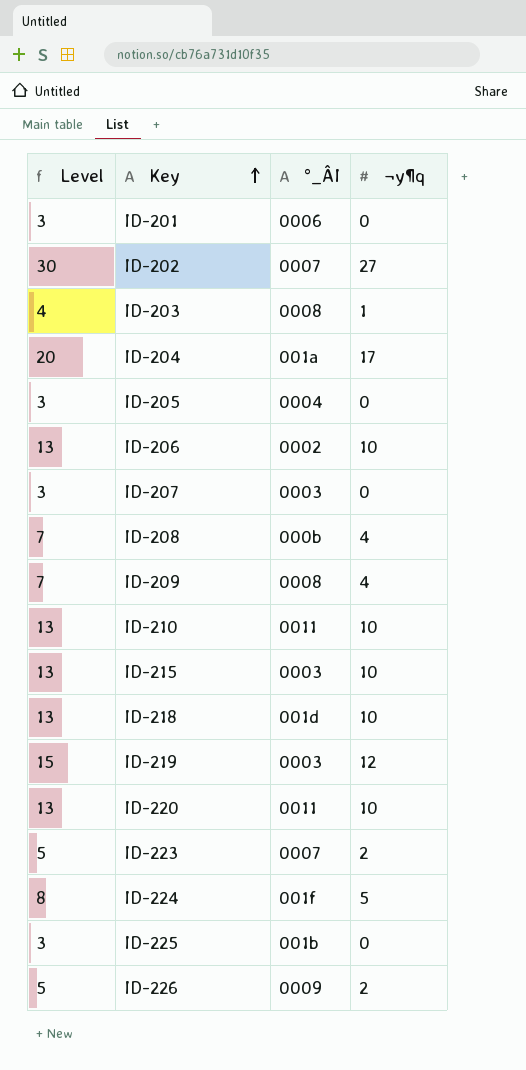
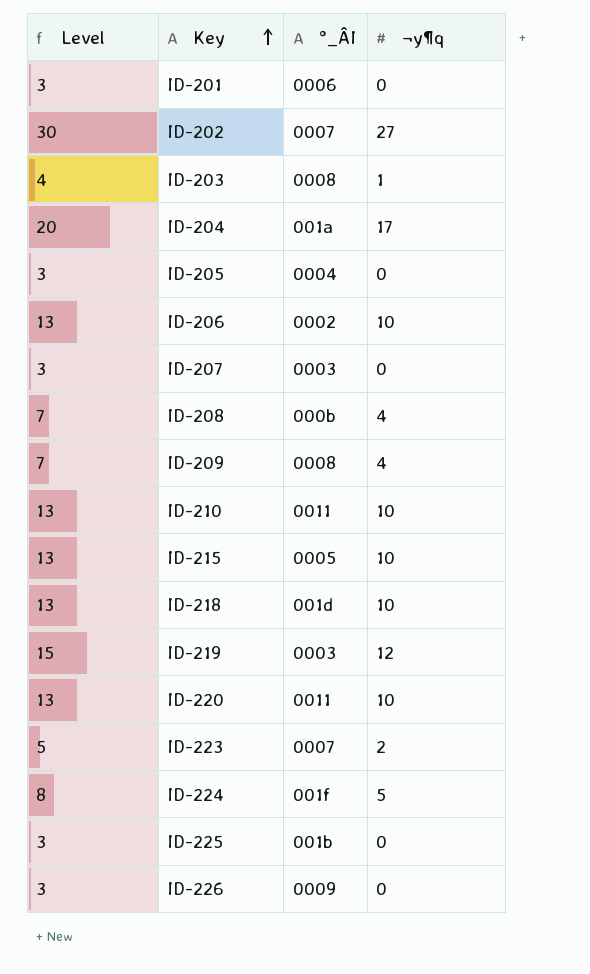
ID-215 | °_ÂI: 0003 -> 0005
ID-226 | Level: 5 -> 3
ID-226 | ¬y¶q: 2 -> 0

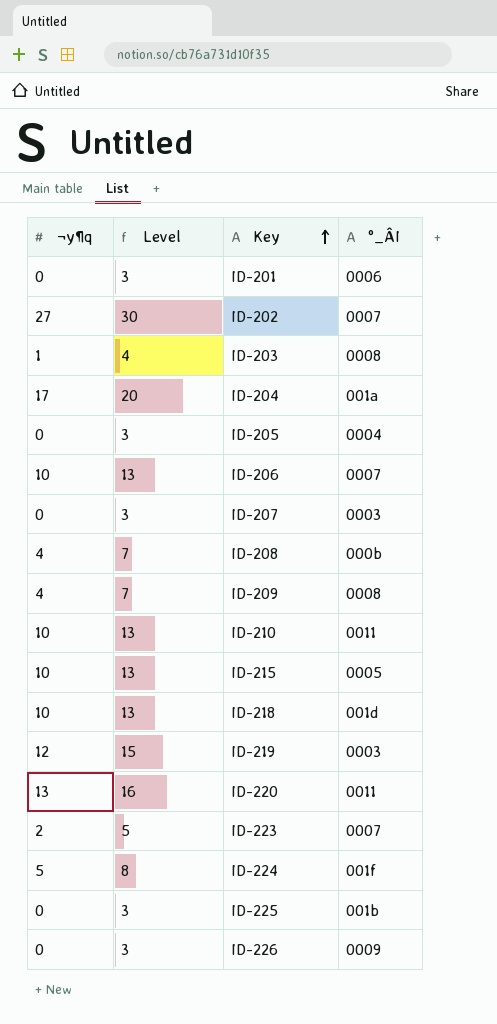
column ¬y¶q | position: 4 -> 1
ID-206 | °_ÂI: 0002 -> 0007
ID-220 | ¬y¶q: 10 -> 13
ID-220 | Level: 13 -> 16

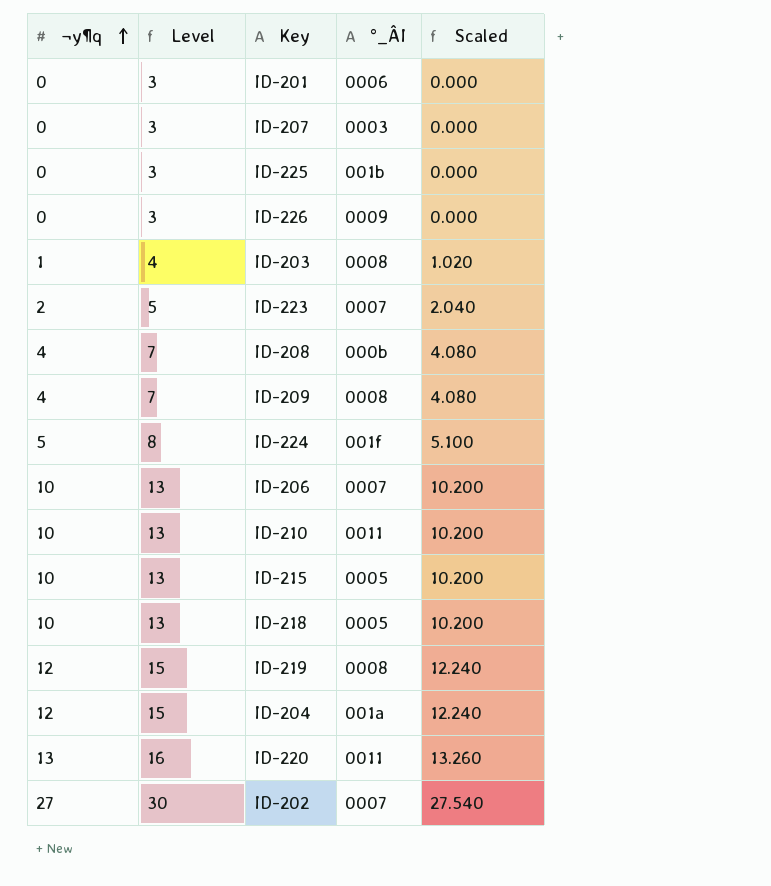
row order: Key ascending -> ¬y¶q ascending
column Scaled | formula: none -> [¬y¶q] * 1.02
row ID-205: 0 | 3 | 0004 -> none
ID-218 | °_ÂI: 001d -> 0005
ID-219 | °_ÂI: 0003 -> 0008
ID-204 | ¬y¶q: 17 -> 12
ID-204 | Level: 20 -> 15

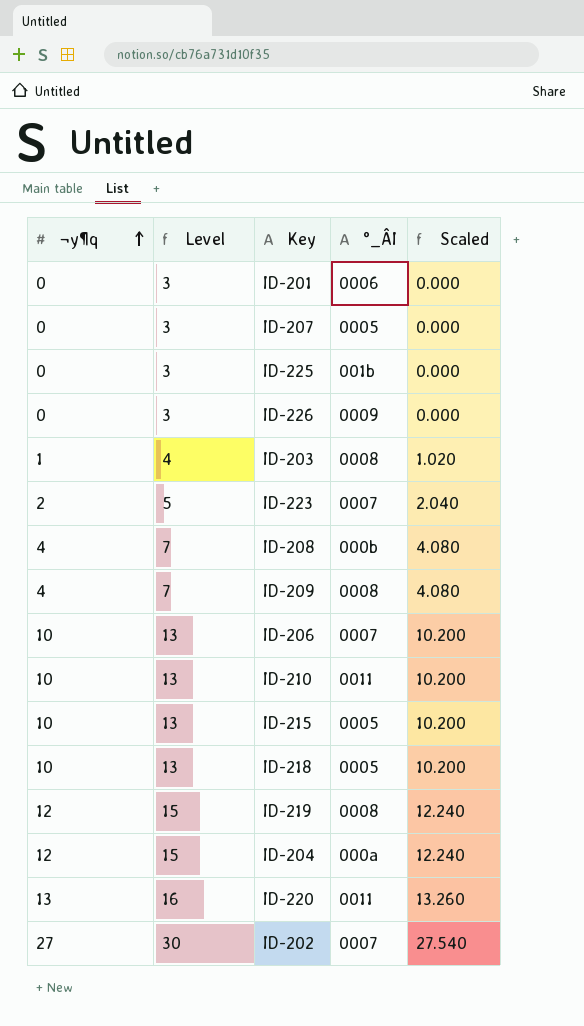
row ID-224: 5 | 8 | 001f | 5.100 -> none
ID-207 | °_ÂI: 0003 -> 0005
ID-204 | °_ÂI: 001a -> 000a

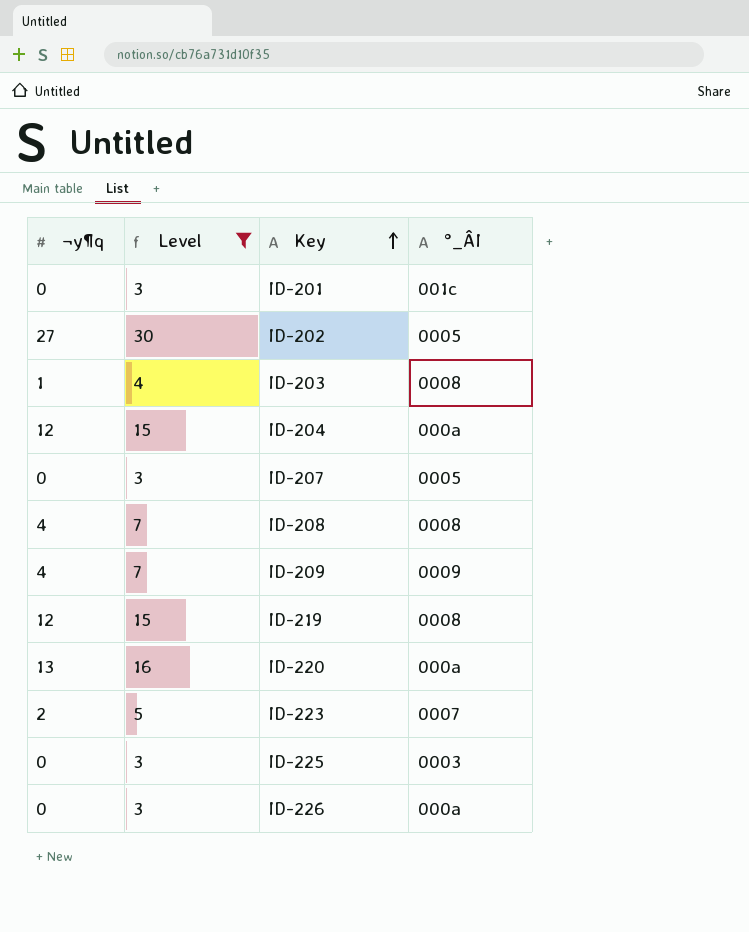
filter: none -> Level != 13
row order: ¬y¶q ascending -> Key ascending
column Scaled | formula: [¬y¶q] * 1.02 -> none
ID-201 | °_ÂI: 0006 -> 001c
ID-202 | °_ÂI: 0007 -> 0005
ID-208 | °_ÂI: 000b -> 0008
ID-209 | °_ÂI: 0008 -> 0009
ID-220 | °_ÂI: 0011 -> 000a
ID-225 | °_ÂI: 001b -> 0003
ID-226 | °_ÂI: 0009 -> 000a

